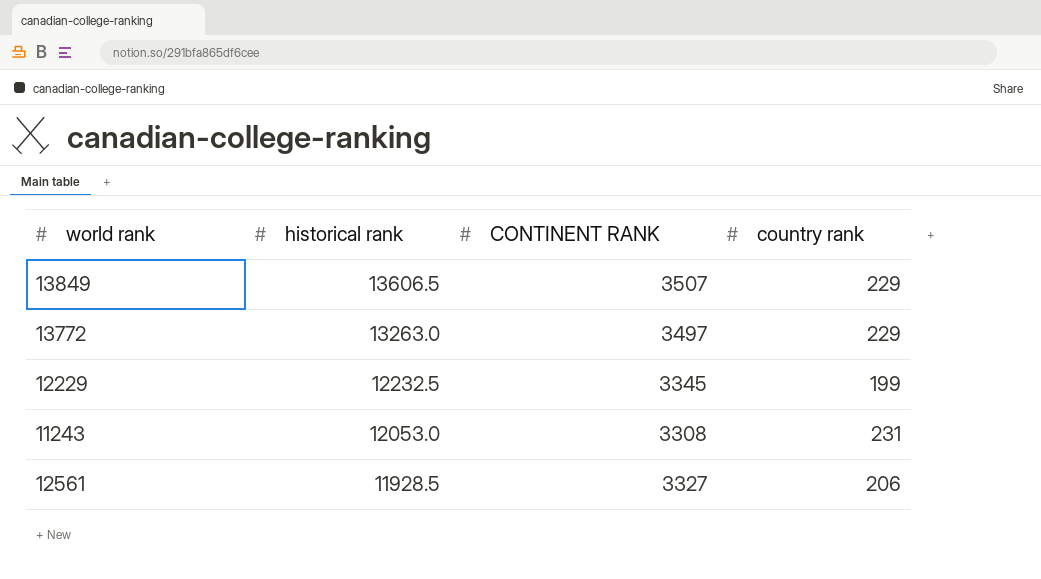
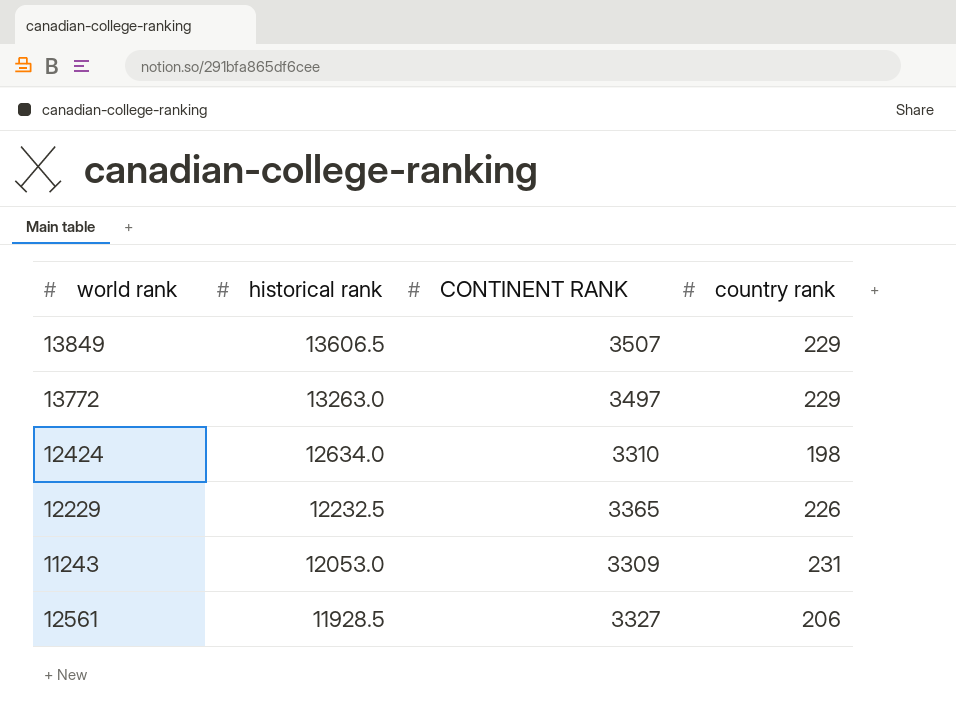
row 12424: none -> 12634.0 | 3310 | 198
12229 | CONTINENT RANK: 3345 -> 3365
12229 | country rank: 199 -> 226
11243 | CONTINENT RANK: 3308 -> 3309

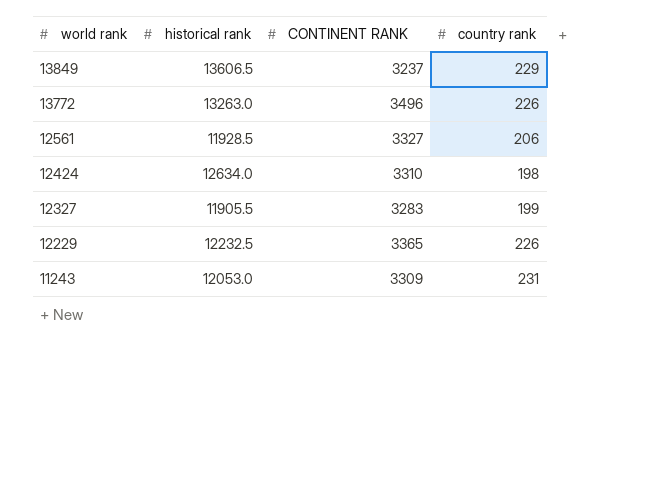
row order: historical rank descending -> world rank descending
13849 | CONTINENT RANK: 3507 -> 3237
13772 | CONTINENT RANK: 3497 -> 3496
13772 | country rank: 229 -> 226
row 12327: none -> 11905.5 | 3283 | 199

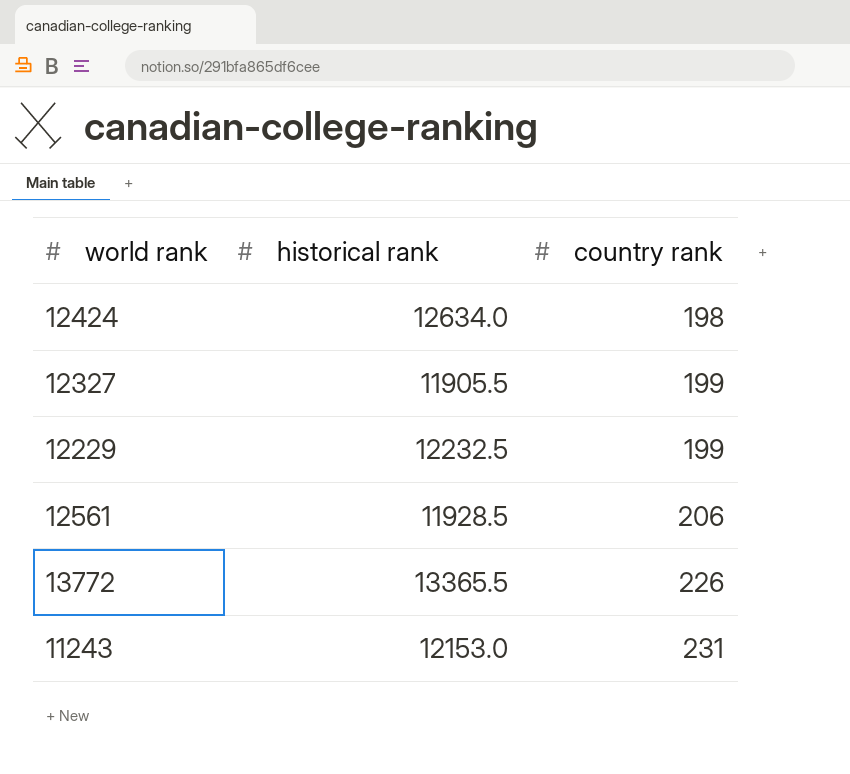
row order: world rank descending -> country rank ascending
column CONTINENT RANK | position: 3 -> none
row 13849: 13606.5 | 3237 | 229 -> none
12229 | country rank: 226 -> 199
13772 | historical rank: 13263.0 -> 13365.5
11243 | historical rank: 12053.0 -> 12153.0

